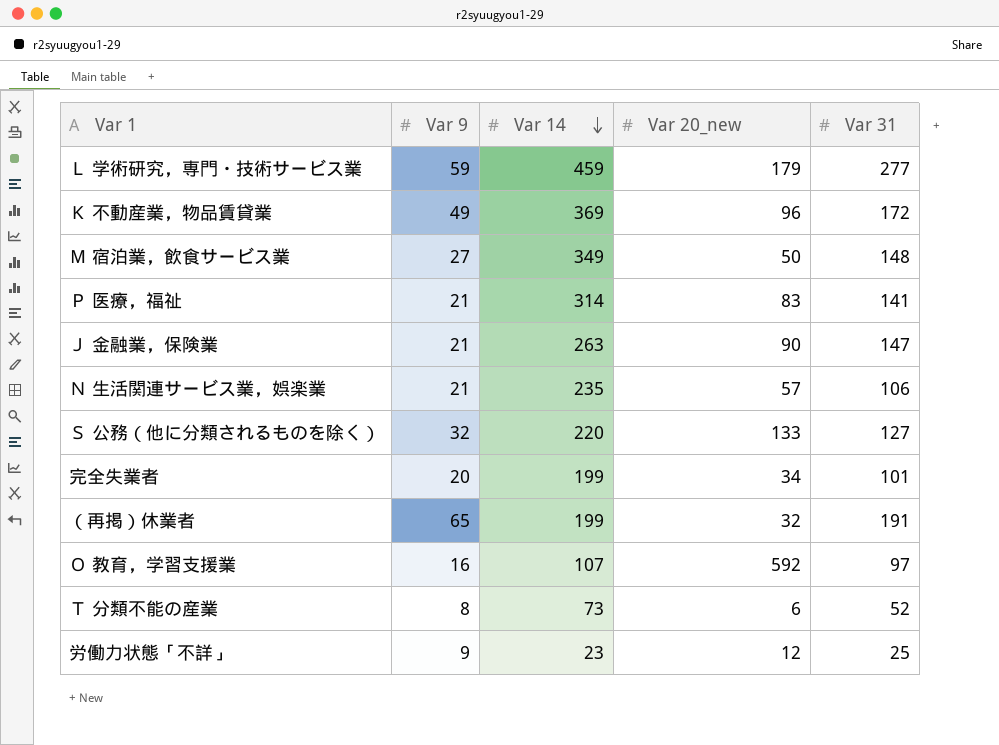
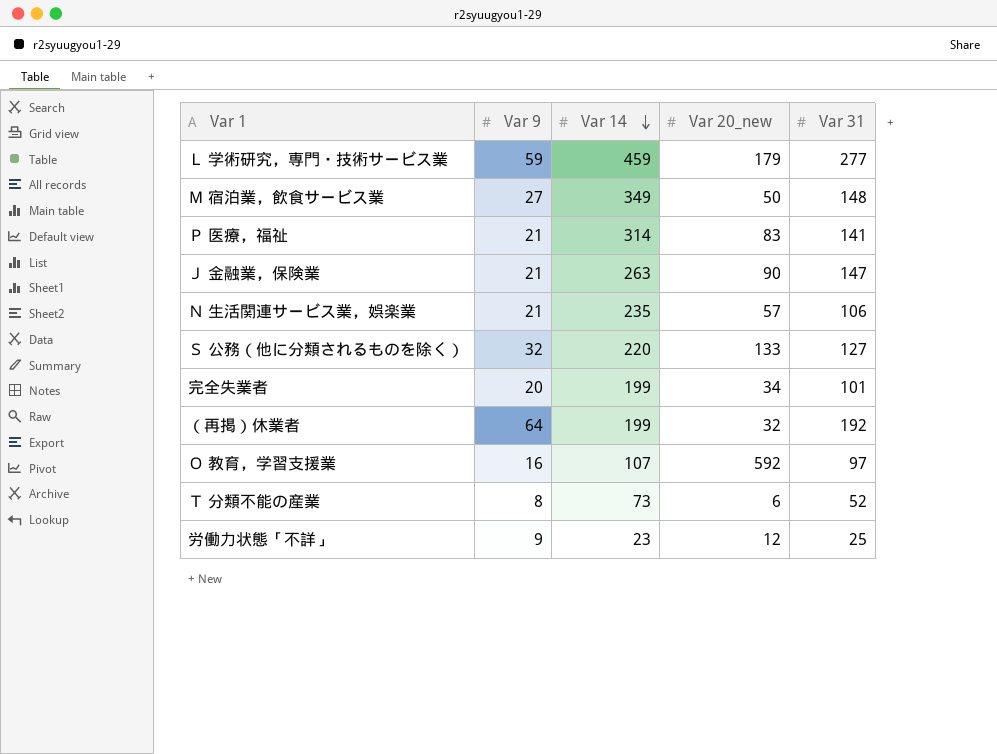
row Ｋ 不動産業，物品賃貸業: 49 | 369 | 96 | 172 -> none
（再掲）休業者 | Var 9: 65 -> 64
（再掲）休業者 | Var 31: 191 -> 192

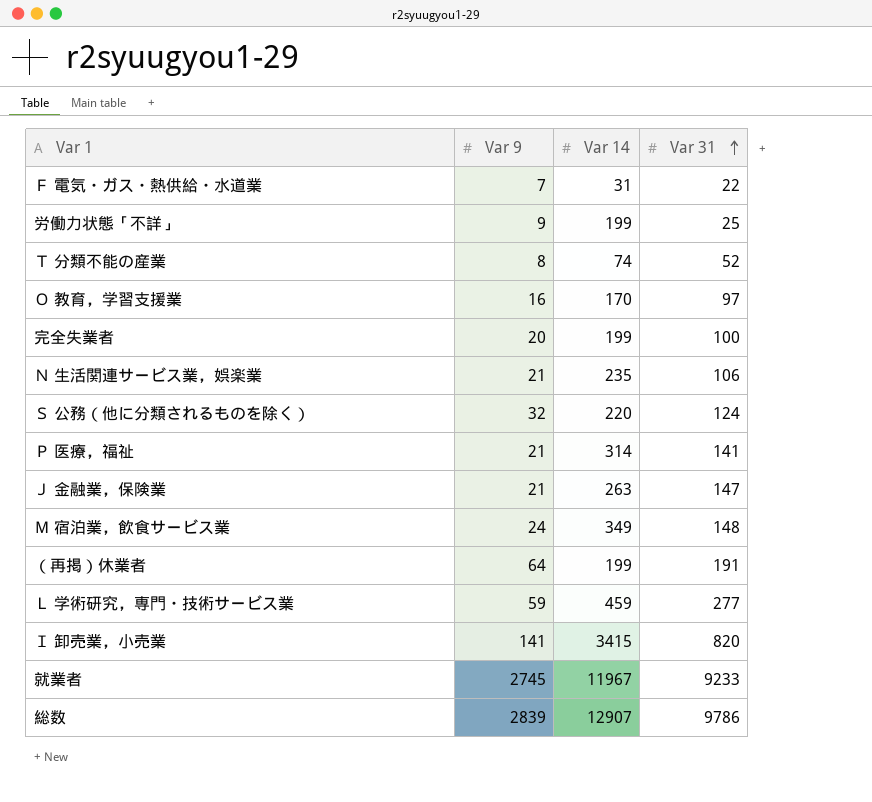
row order: Var 14 descending -> Var 31 ascending
column Var 20_new | position: 4 -> none
row Ｆ 電気・ガス・熱供給・水道業: none -> 7 | 31 | 22
労働力状態「不詳」 | Var 14: 23 -> 199
Ｔ 分類不能の産業 | Var 14: 73 -> 74
Ｏ 教育，学習支援業 | Var 14: 107 -> 170
完全失業者 | Var 31: 101 -> 100
Ｓ 公務（他に分類されるものを除く） | Var 31: 127 -> 124
Ｍ 宿泊業，飲食サービス業 | Var 9: 27 -> 24
（再掲）休業者 | Var 31: 192 -> 191
row Ｉ 卸売業，小売業: none -> 141 | 3415 | 820
row 就業者: none -> 2745 | 11967 | 9233
row 総数: none -> 2839 | 12907 | 9786

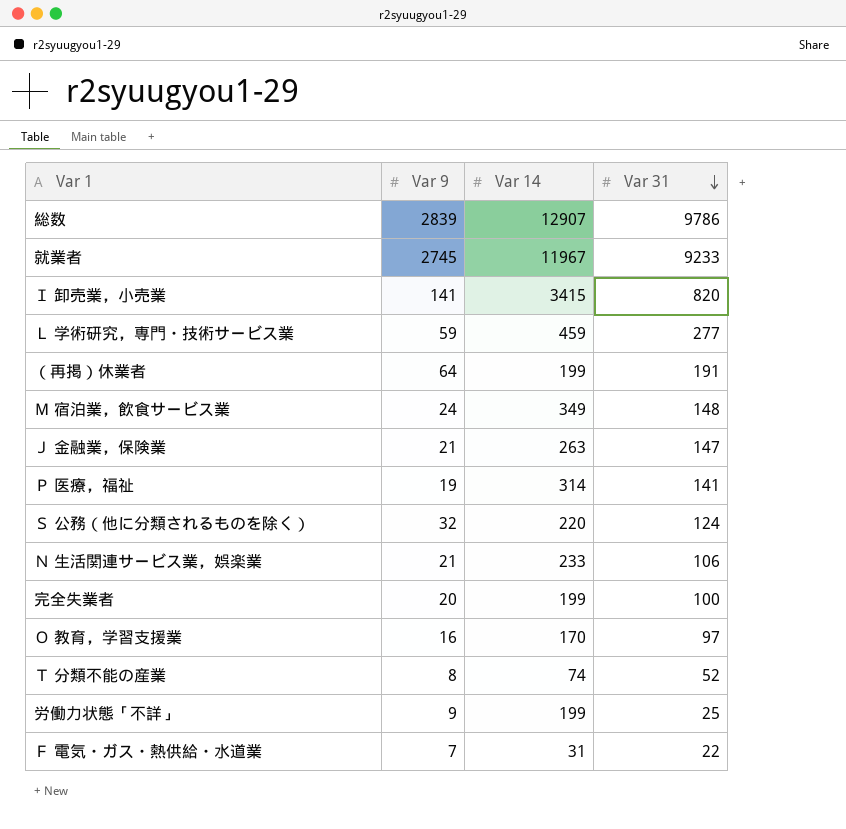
row order: Var 31 ascending -> Var 31 descending
Ｐ 医療，福祉 | Var 9: 21 -> 19
Ｎ 生活関連サービス業，娯楽業 | Var 14: 235 -> 233

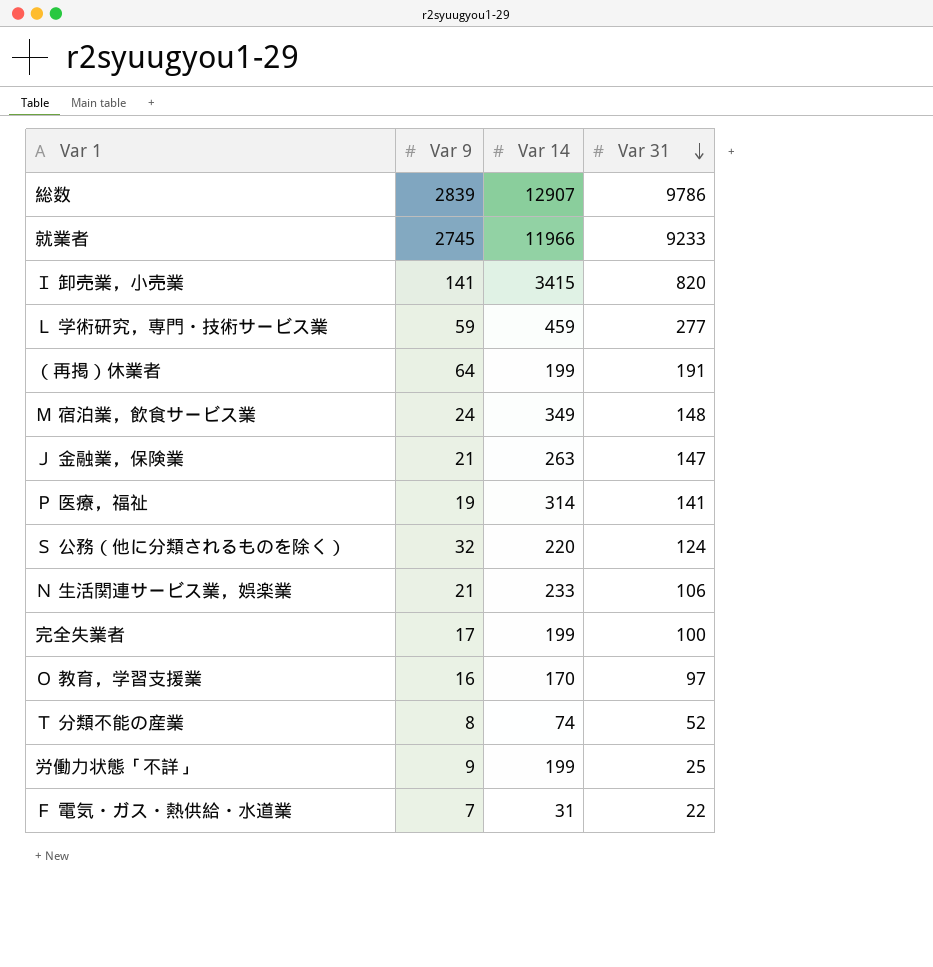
就業者 | Var 14: 11967 -> 11966
完全失業者 | Var 9: 20 -> 17

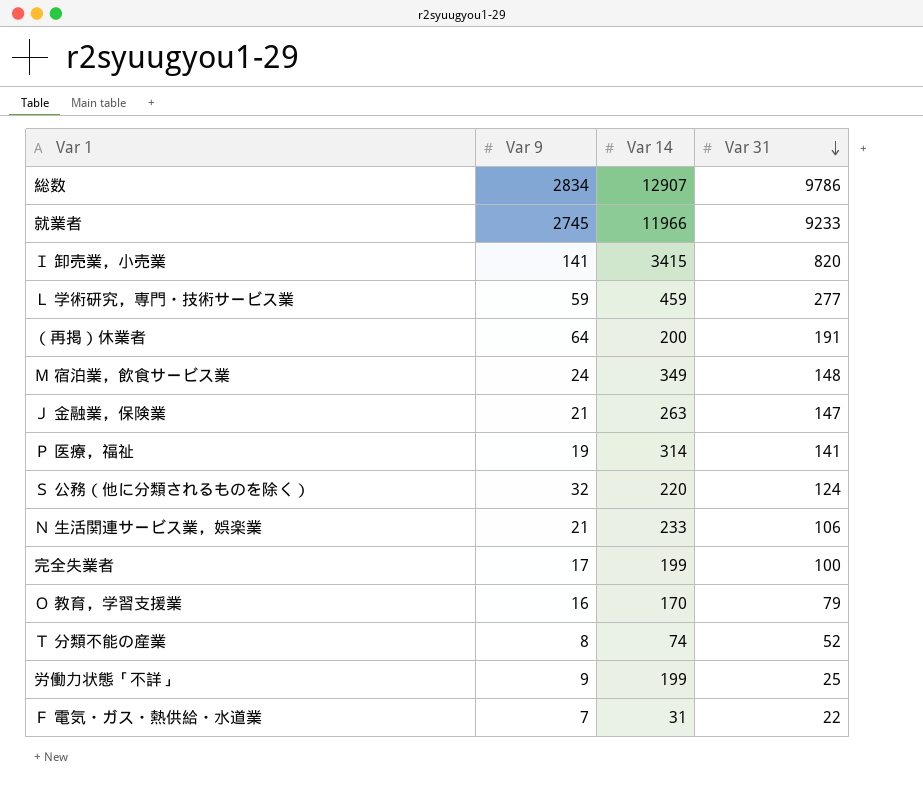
総数 | Var 9: 2839 -> 2834
（再掲）休業者 | Var 14: 199 -> 200
Ｏ 教育，学習支援業 | Var 31: 97 -> 79

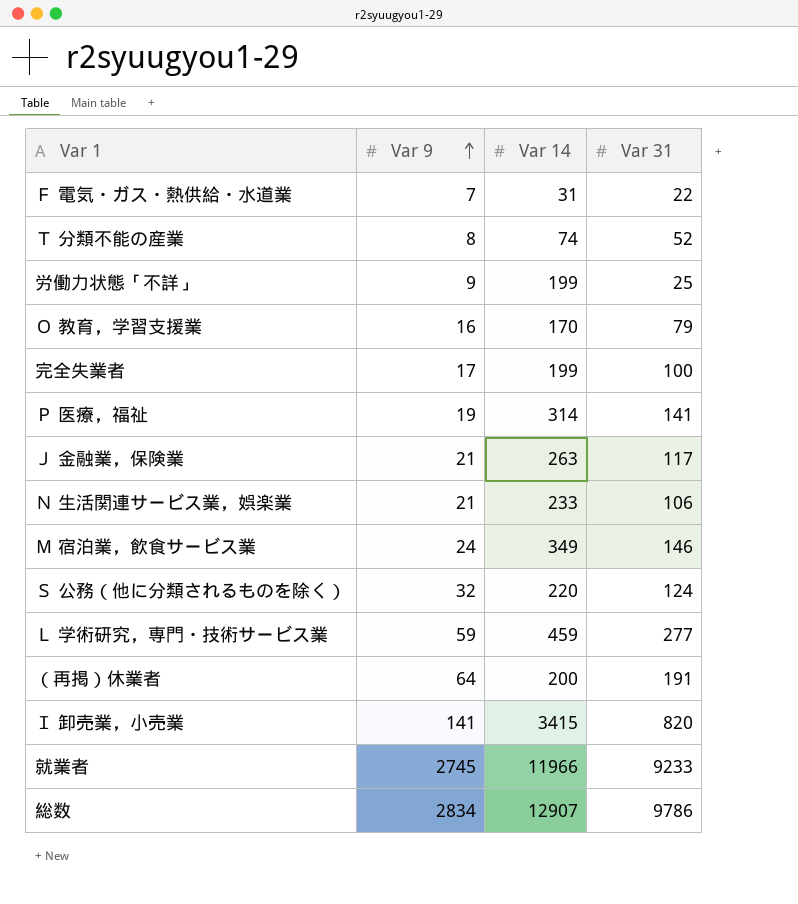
row order: Var 31 descending -> Var 9 ascending
Ｊ 金融業，保険業 | Var 31: 147 -> 117
Ｍ 宿泊業，飲食サービス業 | Var 31: 148 -> 146

